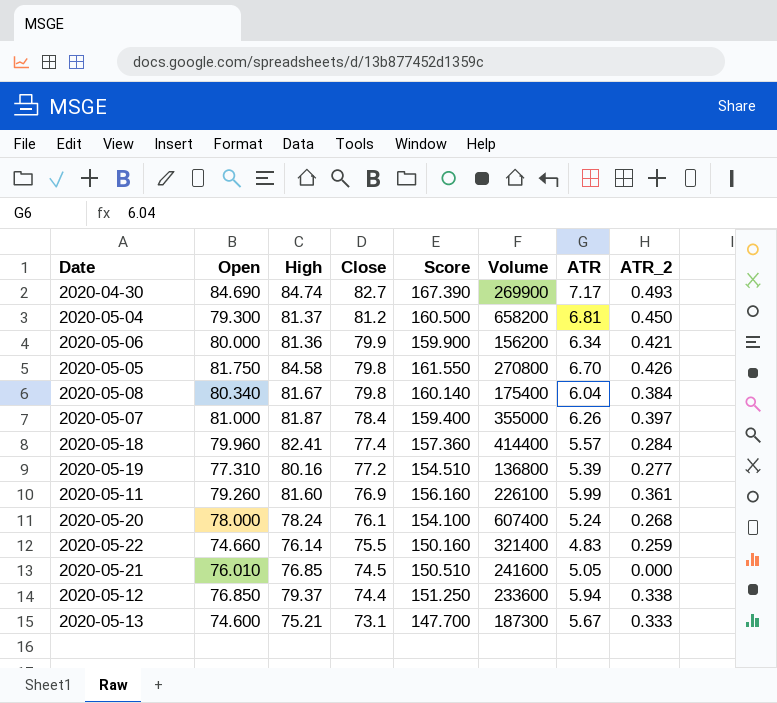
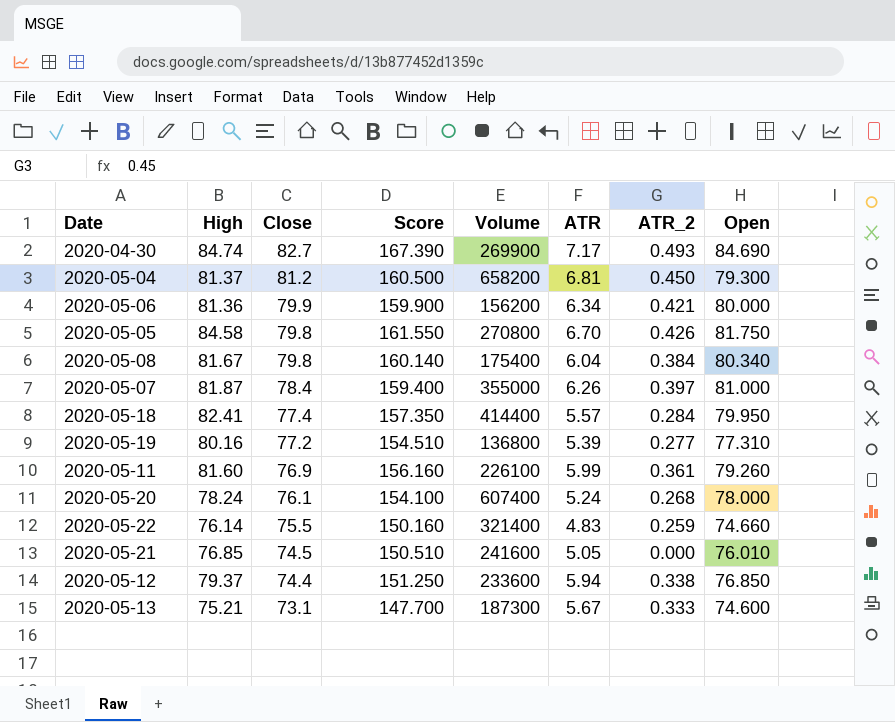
column Open | position: 2 -> 8
2020-05-18 | Score: 157.360 -> 157.350
2020-05-18 | Open: 79.960 -> 79.950

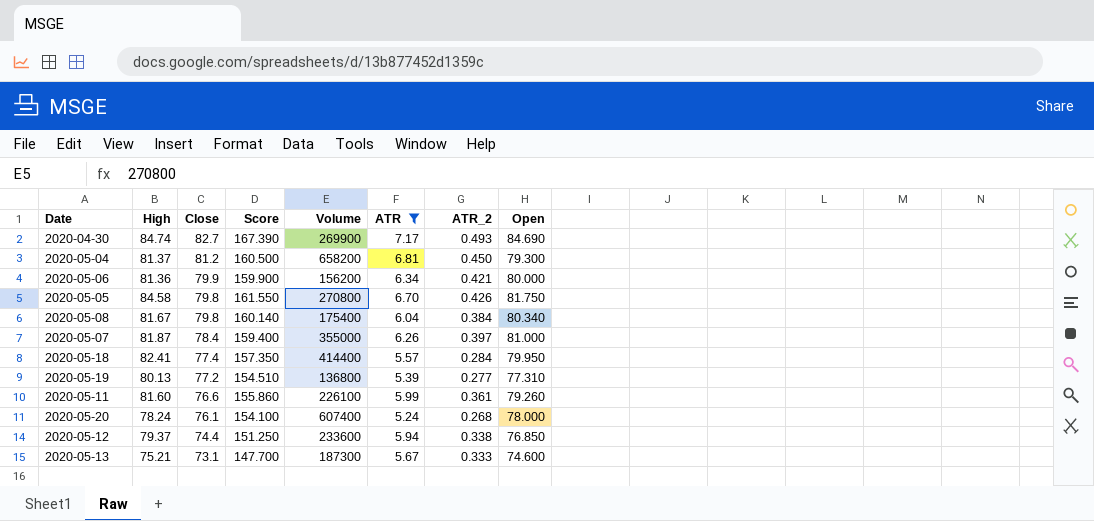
filter: none -> ATR >= 5.24
2020-05-19 | High: 80.16 -> 80.13
2020-05-11 | Close: 76.9 -> 76.6
2020-05-11 | Score: 156.160 -> 155.860

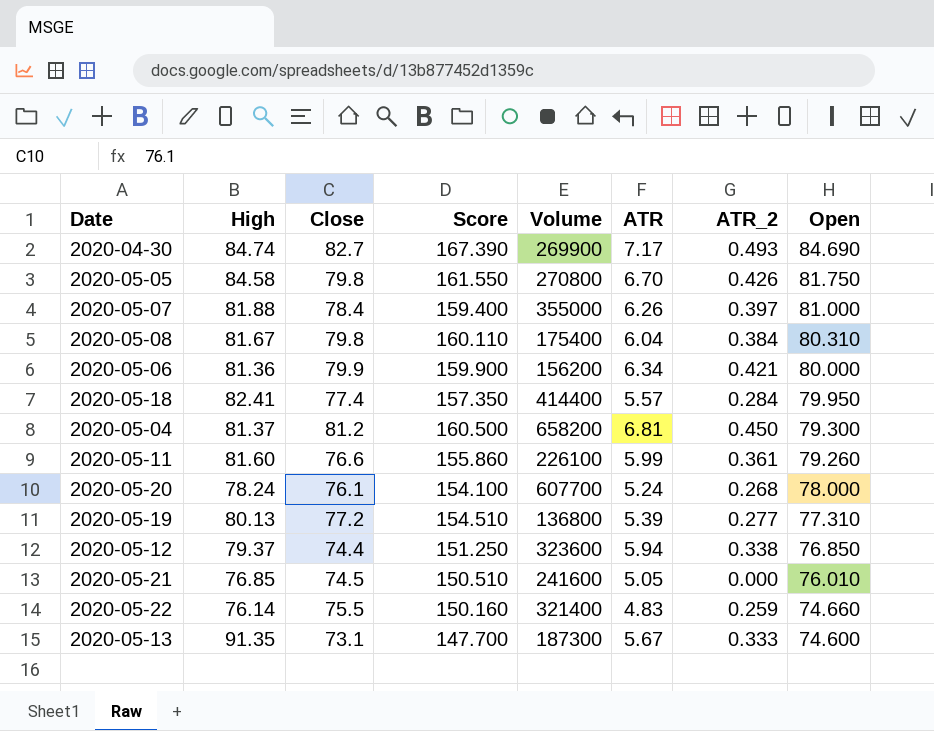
filter: ATR >= 5.24 -> none
row order: Close descending -> Open descending
2020-05-07 | High: 81.87 -> 81.88
2020-05-08 | Score: 160.140 -> 160.110
2020-05-08 | Open: 80.340 -> 80.310
2020-05-20 | Volume: 607400 -> 607700
2020-05-12 | Volume: 233600 -> 323600
2020-05-13 | High: 75.21 -> 91.35

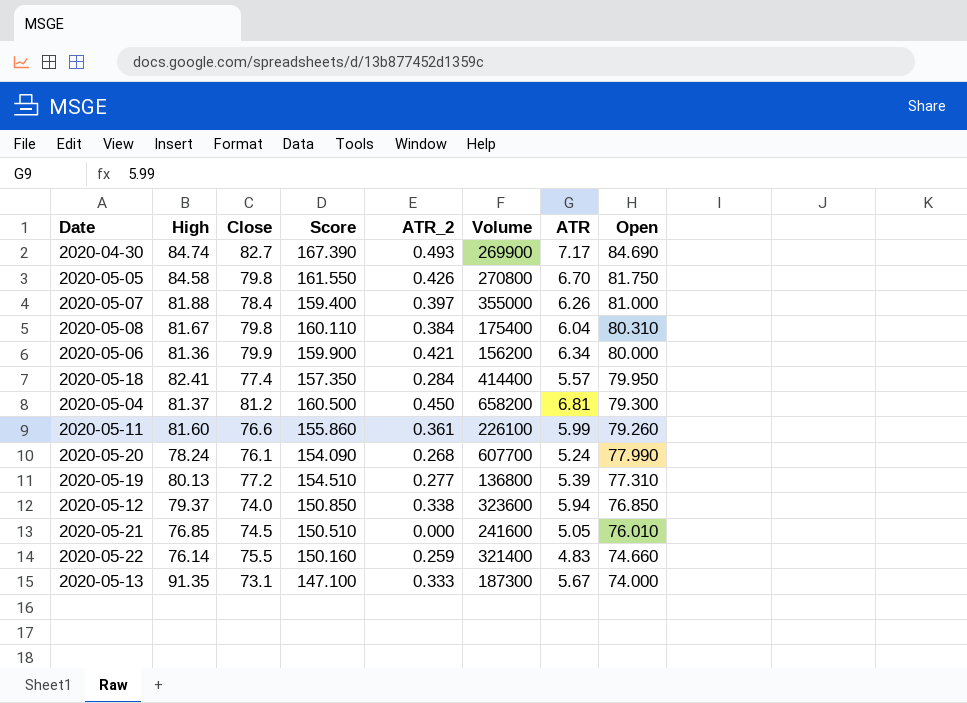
column ATR_2 | position: 7 -> 5
2020-05-20 | Score: 154.100 -> 154.090
2020-05-20 | Open: 78.000 -> 77.990
2020-05-12 | Close: 74.4 -> 74.0
2020-05-12 | Score: 151.250 -> 150.850
2020-05-13 | Score: 147.700 -> 147.100
2020-05-13 | Open: 74.600 -> 74.000

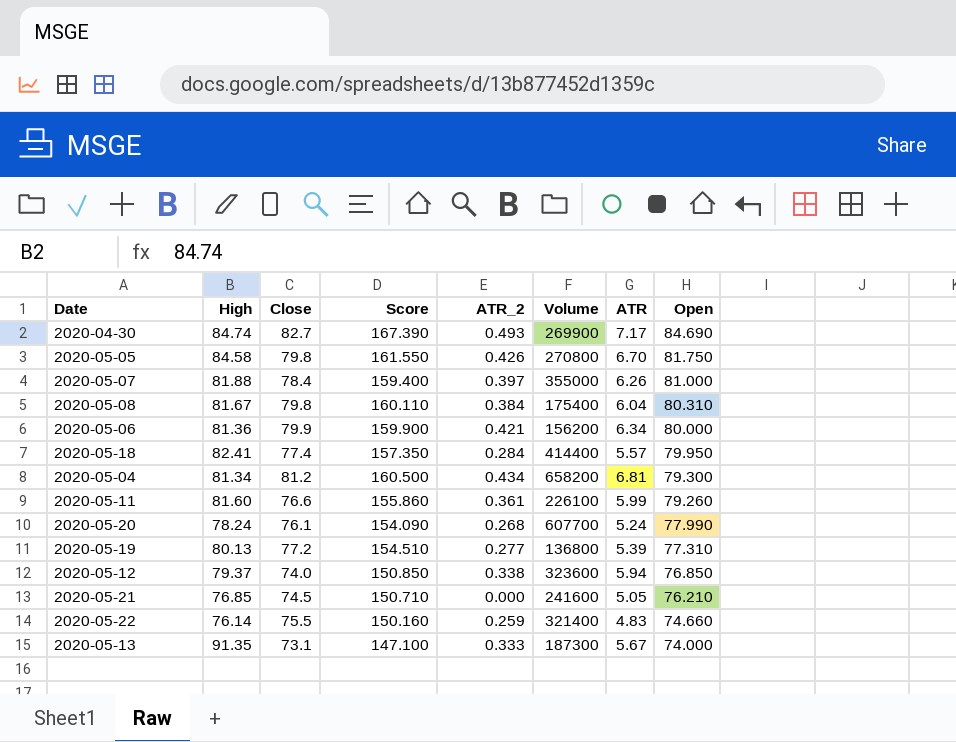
2020-05-04 | High: 81.37 -> 81.34
2020-05-04 | ATR_2: 0.450 -> 0.434
2020-05-21 | Score: 150.510 -> 150.710
2020-05-21 | Open: 76.010 -> 76.210

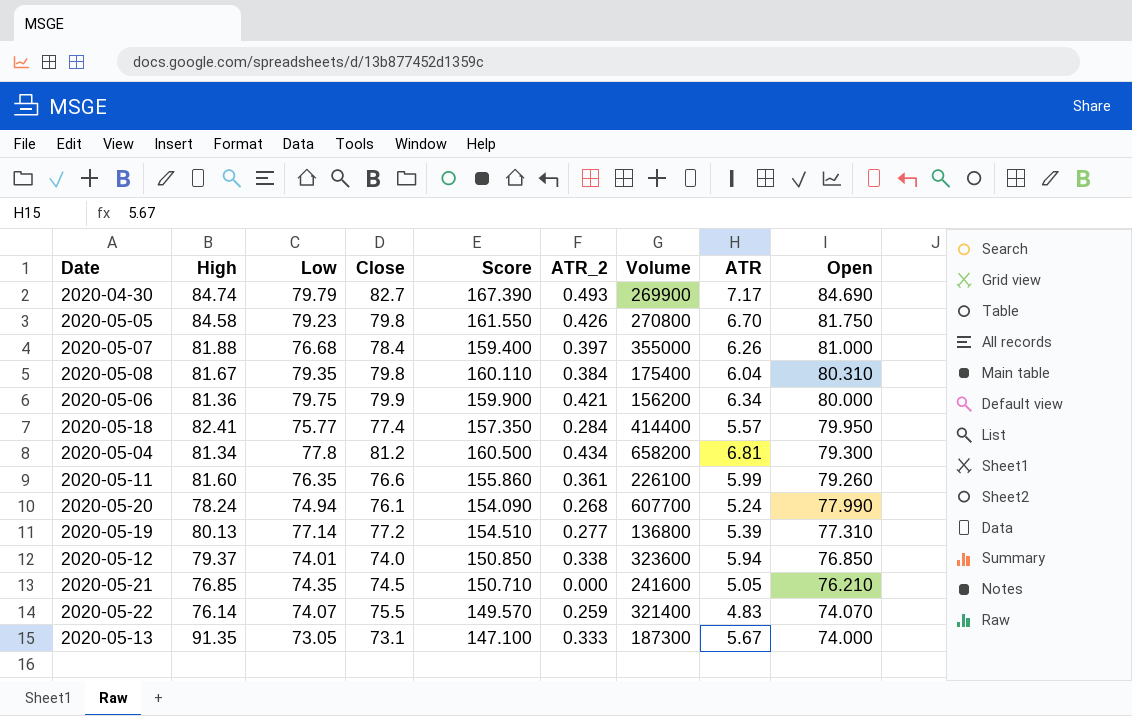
column Low | position: none -> 3
2020-05-22 | Score: 150.160 -> 149.570
2020-05-22 | Open: 74.660 -> 74.070

